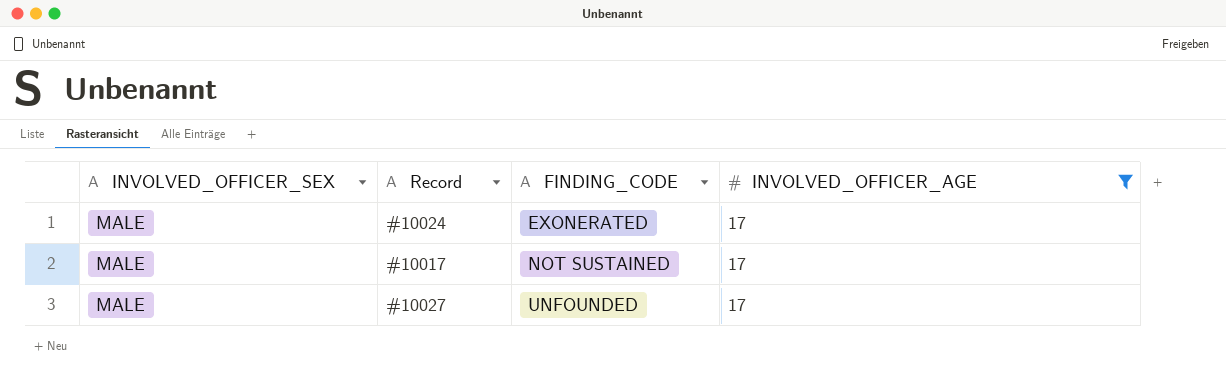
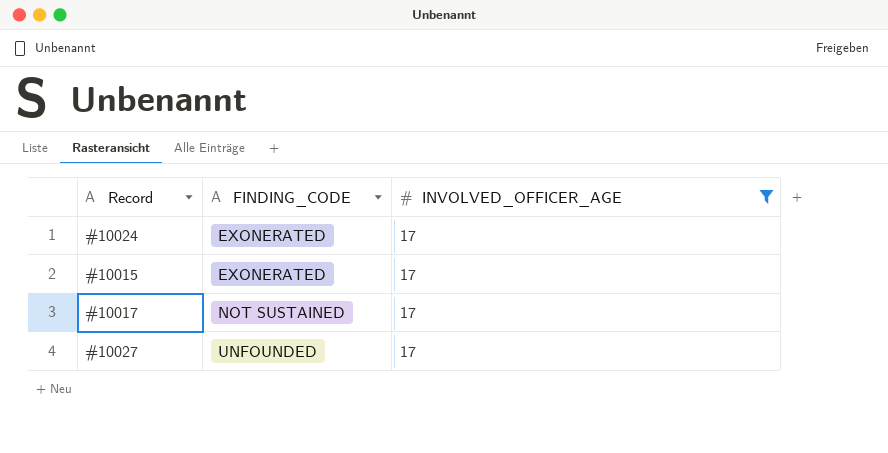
column INVOLVED_OFFICER_SEX | position: 1 -> none
row #10015: none -> EXONERATED | 17

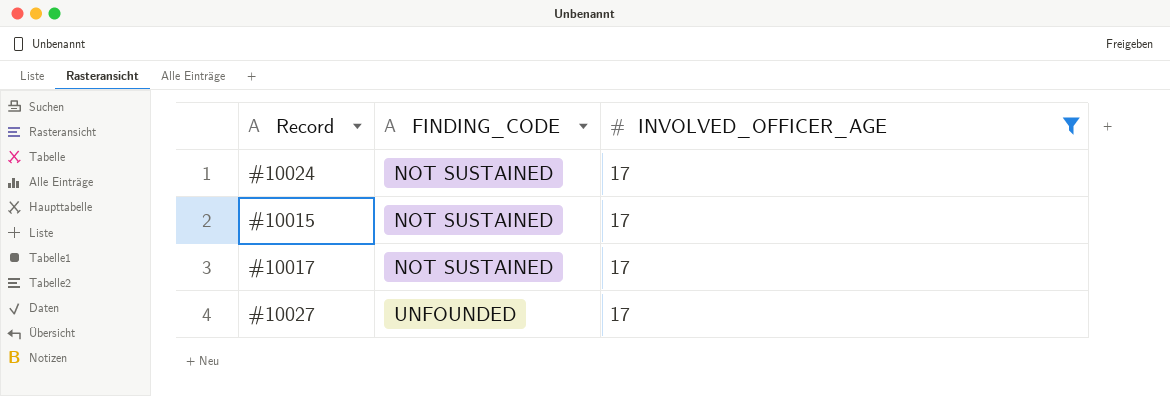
#10024 | FINDING_CODE: EXONERATED -> NOT SUSTAINED
#10015 | FINDING_CODE: EXONERATED -> NOT SUSTAINED

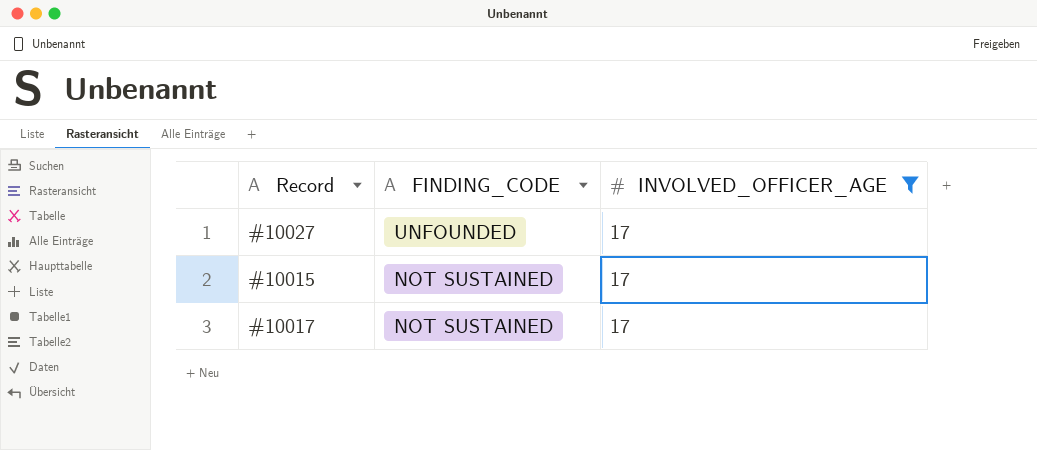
row order: FINDING_CODE ascending -> FINDING_CODE descending
row #10024: NOT SUSTAINED | 17 -> none

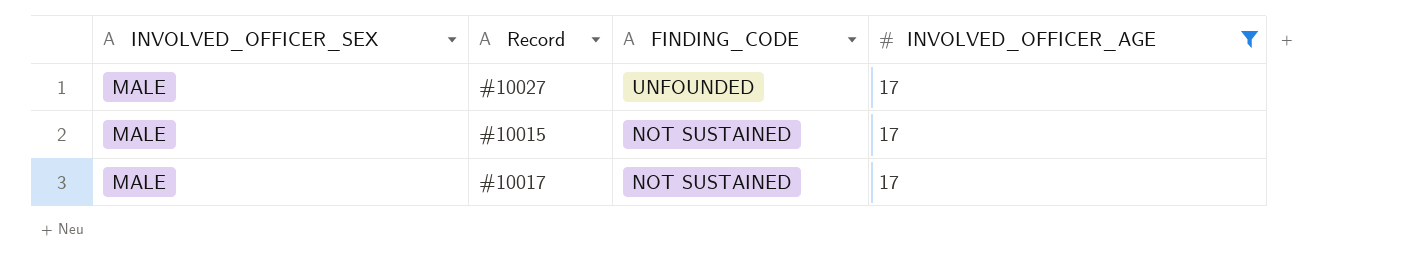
column INVOLVED_OFFICER_SEX | position: none -> 1

